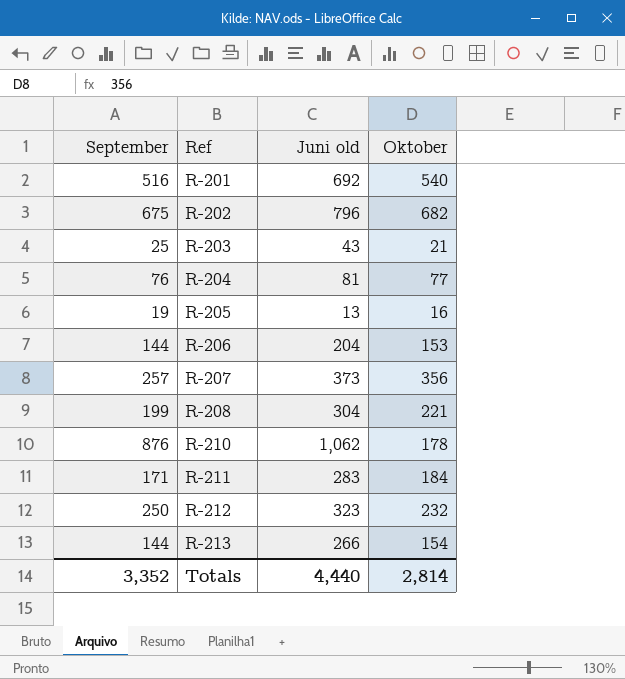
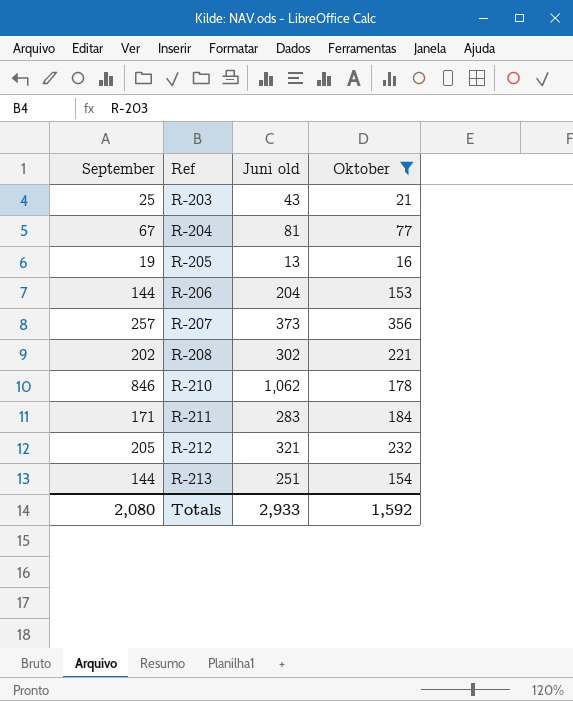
filter: none -> Oktober <= 356
R-204 | September: 76 -> 67
R-208 | September: 199 -> 202
R-208 | Juni old: 304 -> 302
R-210 | September: 876 -> 846
R-212 | September: 250 -> 205
R-212 | Juni old: 323 -> 321
R-213 | Juni old: 266 -> 251
Totals | September: 3,352 -> 2,080
Totals | Juni old: 4,440 -> 2,933
Totals | Oktober: 2,814 -> 1,592

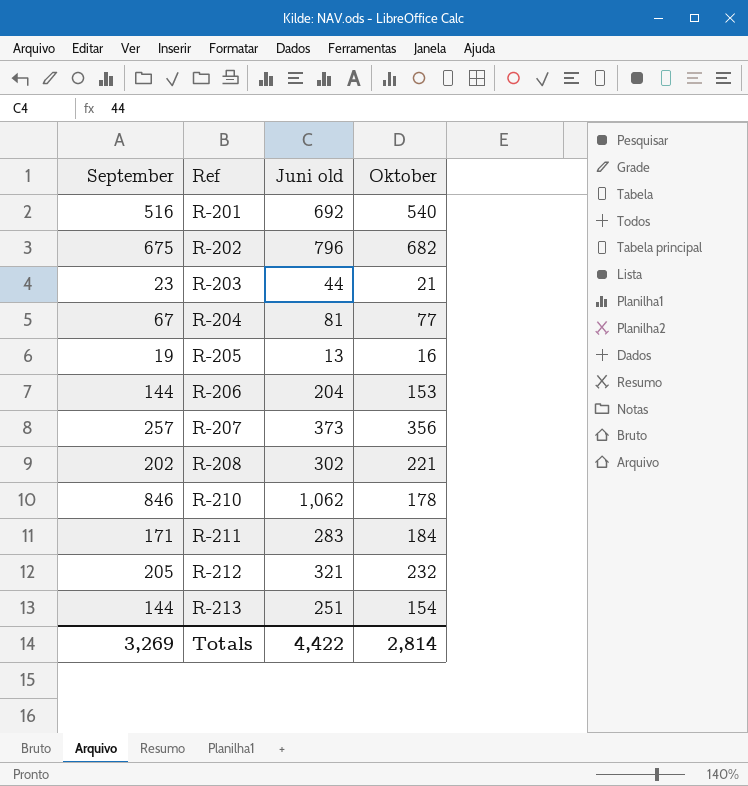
filter: Oktober <= 356 -> none
R-203 | September: 25 -> 23
R-203 | Juni old: 43 -> 44
Totals | September: 2,080 -> 3,269
Totals | Juni old: 2,933 -> 4,422
Totals | Oktober: 1,592 -> 2,814

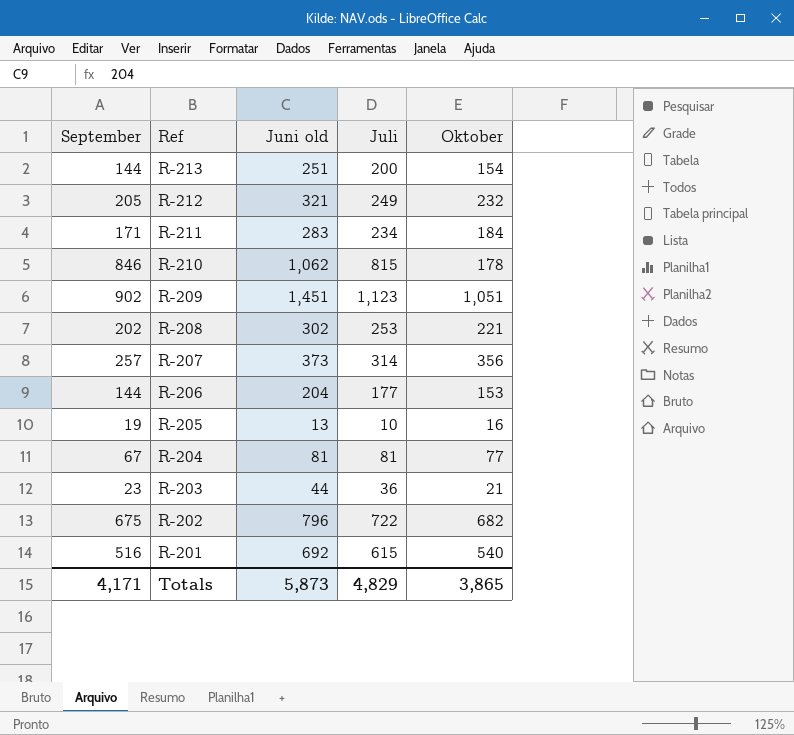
row order: Ref ascending -> Ref descending
column Juli | position: none -> 4
row R-209: none -> 902 | 1,451 | 1,123 | 1,051
Totals | September: 3,269 -> 4,171
Totals | Juni old: 4,422 -> 5,873
Totals | Oktober: 2,814 -> 3,865

